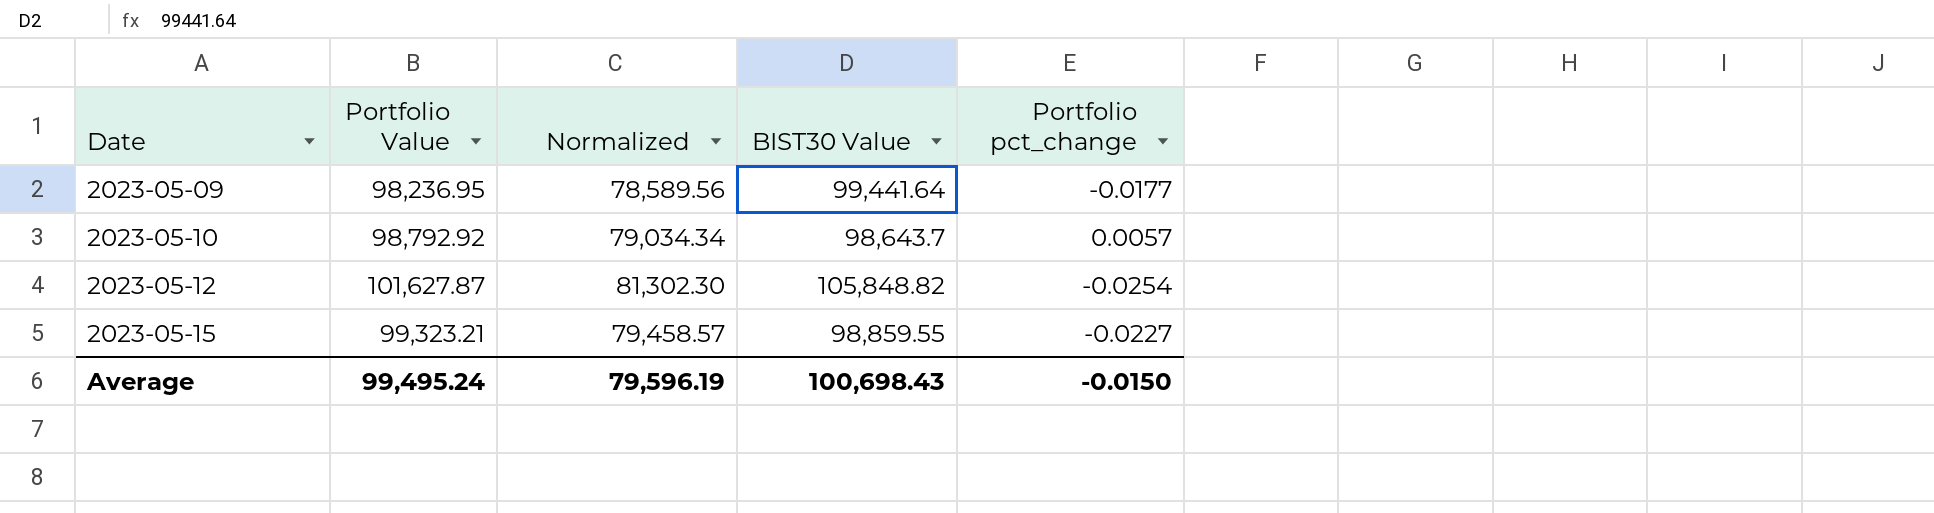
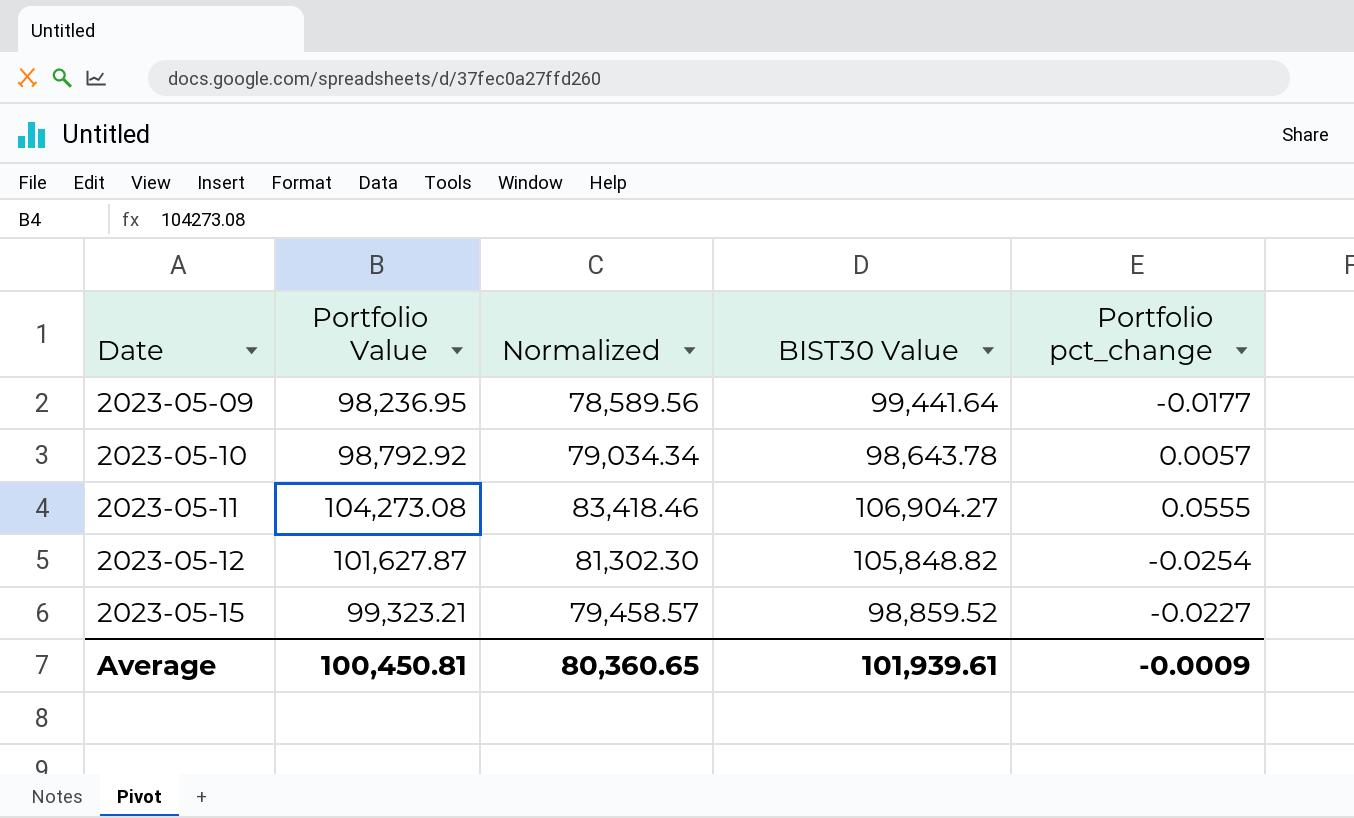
2023-05-10 | BIST30 Value: 98,643.7 -> 98,643.78
row 2023-05-11: none -> 104,273.08 | 83,418.46 | 106,904.27 | 0.0555
2023-05-15 | BIST30 Value: 98,859.55 -> 98,859.52
Average | Portfolio Value: 99,495.24 -> 100,450.81
Average | Normalized: 79,596.19 -> 80,360.65
Average | BIST30 Value: 100,698.43 -> 101,939.61
Average | Portfolio pct_change: -0.0150 -> -0.0009

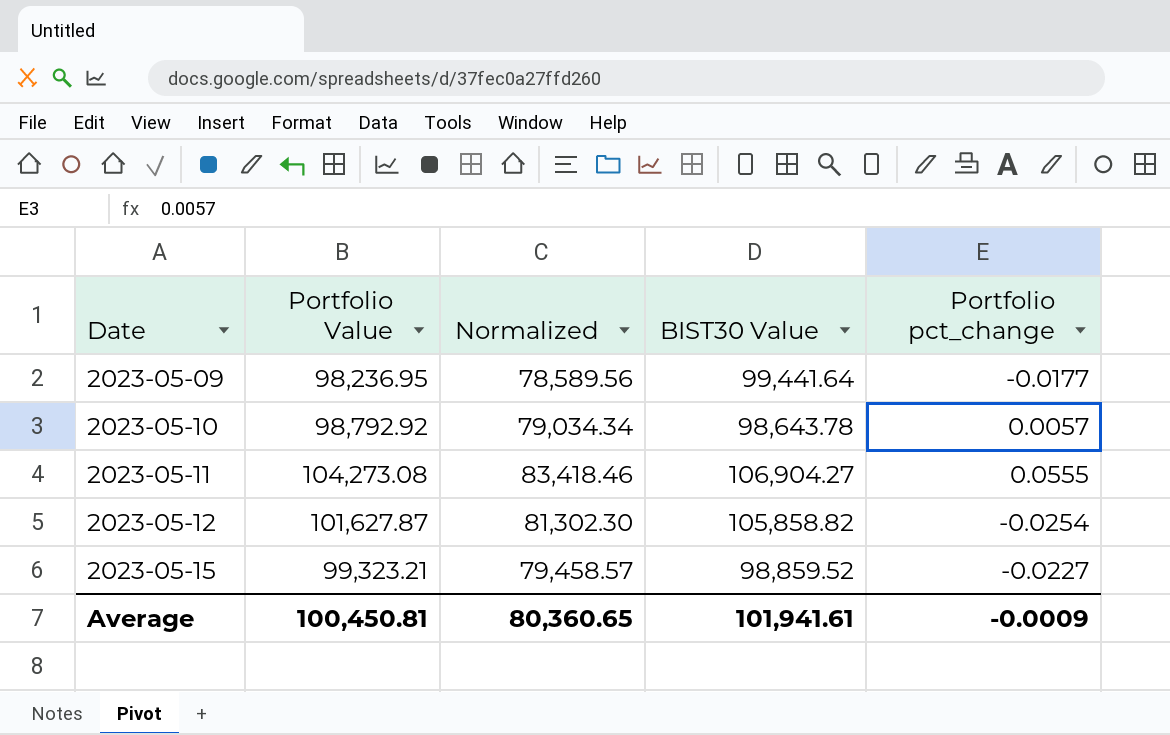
2023-05-12 | BIST30 Value: 105,848.82 -> 105,858.82
Average | BIST30 Value: 101,939.61 -> 101,941.61

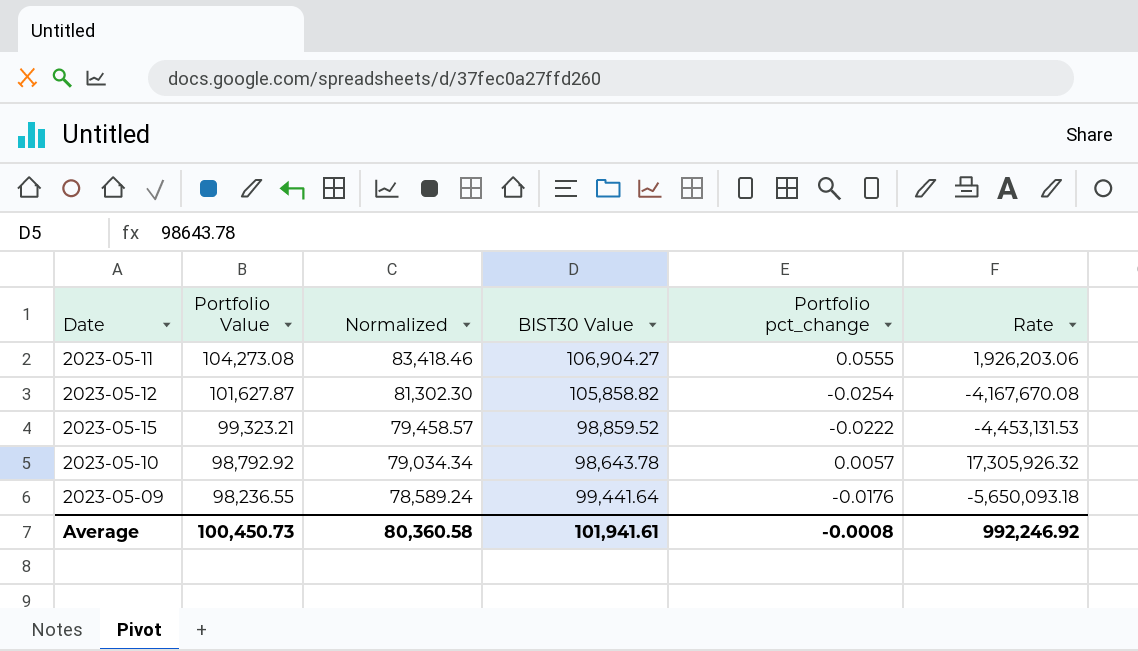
row order: Date ascending -> Portfolio Value descending
column Rate | formula: none -> [BIST30 Value] / [Portfolio pct_change]
2023-05-15 | Portfolio pct_change: -0.0227 -> -0.0222
2023-05-09 | Portfolio Value: 98,236.95 -> 98,236.55
2023-05-09 | Normalized: 78,589.56 -> 78,589.24
2023-05-09 | Portfolio pct_change: -0.0177 -> -0.0176
Average | Portfolio Value: 100,450.81 -> 100,450.73
Average | Normalized: 80,360.65 -> 80,360.58
Average | Portfolio pct_change: -0.0009 -> -0.0008

